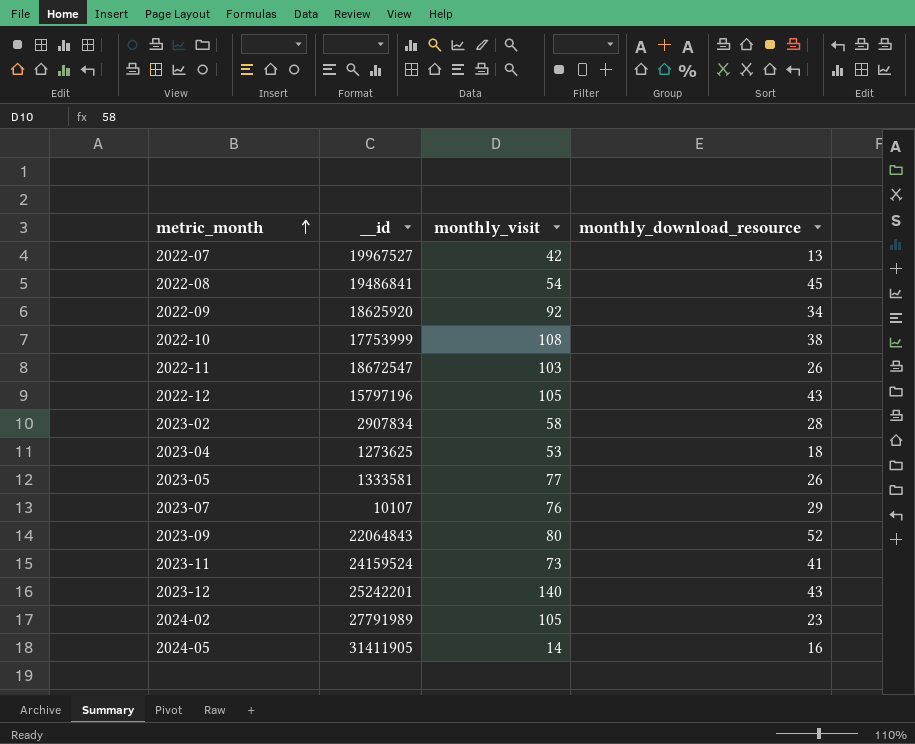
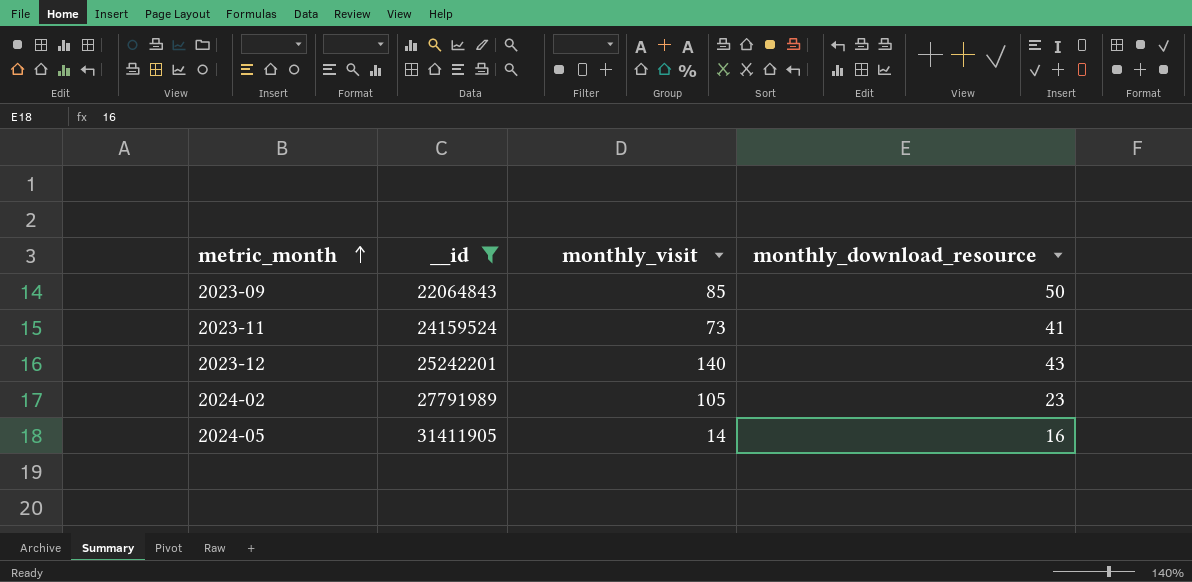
filter: none -> __id >= 22064843
2023-09 | monthly_visit: 80 -> 85
2023-09 | monthly_download_resource: 52 -> 50

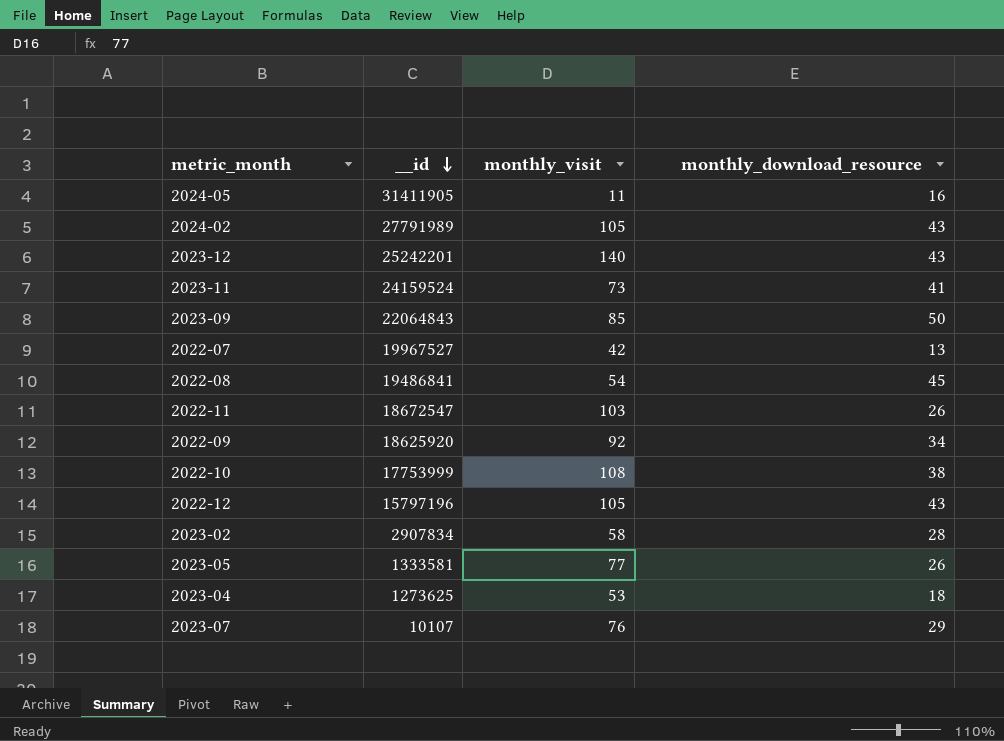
filter: __id >= 22064843 -> none
row order: metric_month ascending -> __id descending
2024-05 | monthly_visit: 14 -> 11
2024-02 | monthly_download_resource: 23 -> 43

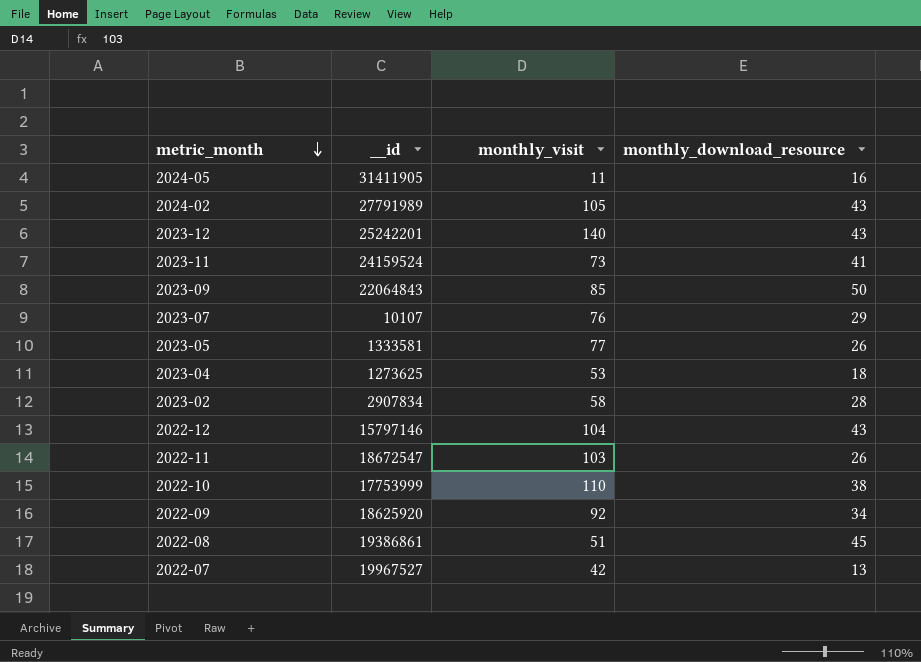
row order: __id descending -> metric_month descending
2022-12 | __id: 15797196 -> 15797146
2022-12 | monthly_visit: 105 -> 104
2022-10 | monthly_visit: 108 -> 110
2022-08 | __id: 19486841 -> 19386861
2022-08 | monthly_visit: 54 -> 51

